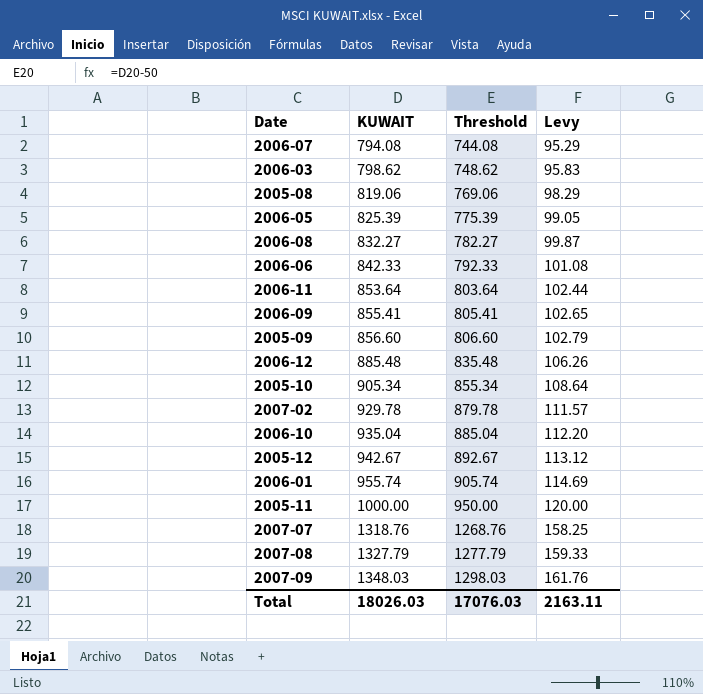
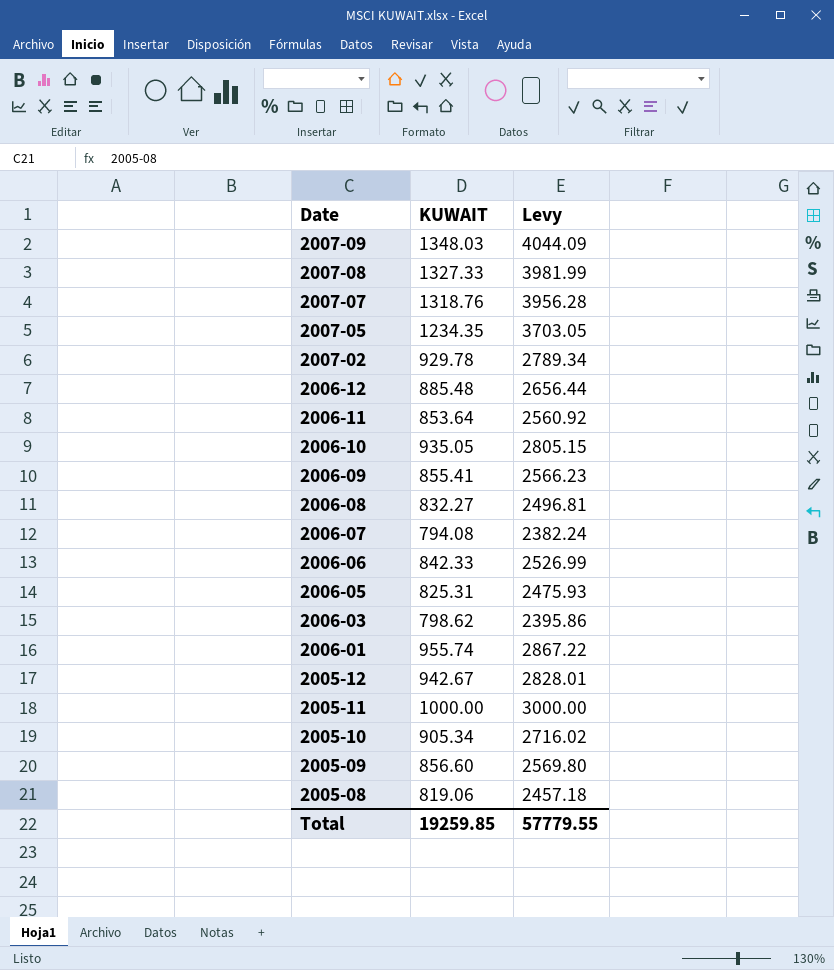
row order: KUWAIT ascending -> Date descending
column Threshold | formula: [KUWAIT] - 50 -> none
column Levy | formula: [KUWAIT] * 0.12 -> [KUWAIT] * 3
2007-08 | KUWAIT: 1327.79 -> 1327.33
row 2007-05: none -> 1234.35 | 3703.05
2006-10 | KUWAIT: 935.04 -> 935.05
2006-05 | KUWAIT: 825.39 -> 825.31
Total | KUWAIT: 18026.03 -> 19259.85
Total | Levy: 2163.11 -> 57779.55

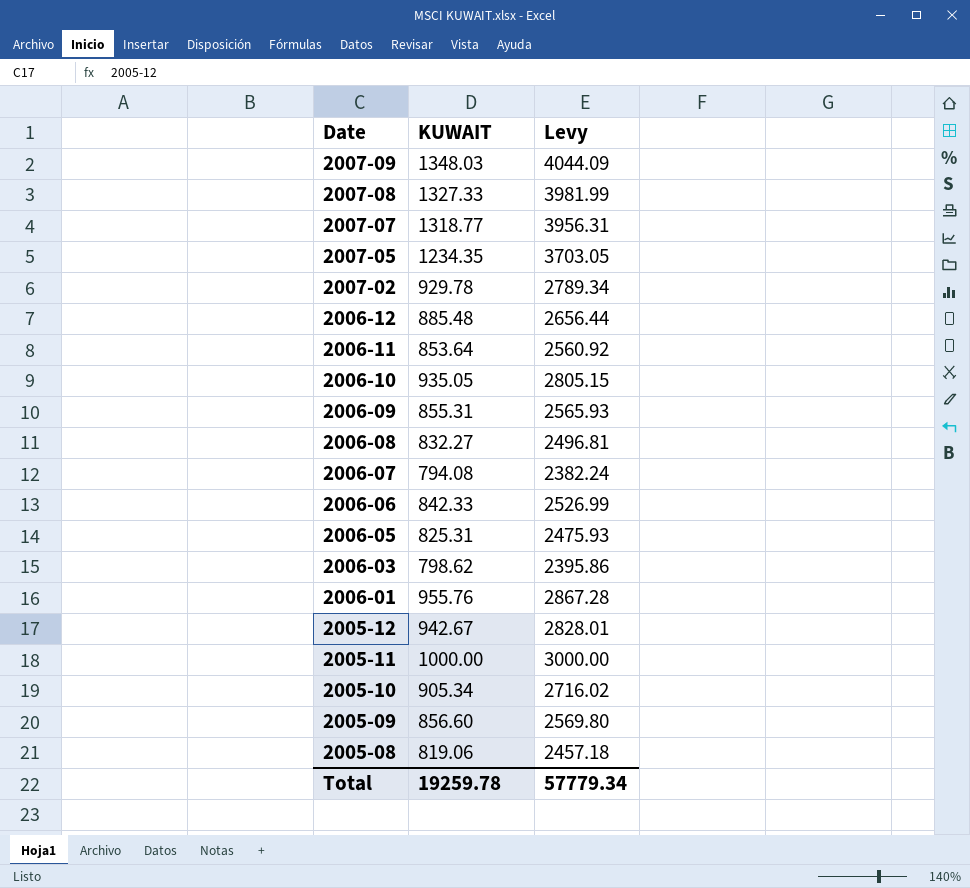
2007-07 | KUWAIT: 1318.76 -> 1318.77
2007-07 | Levy: 3956.28 -> 3956.31
2006-09 | KUWAIT: 855.41 -> 855.31
2006-09 | Levy: 2566.23 -> 2565.93
2006-01 | KUWAIT: 955.74 -> 955.76
2006-01 | Levy: 2867.22 -> 2867.28
Total | KUWAIT: 19259.85 -> 19259.78
Total | Levy: 57779.55 -> 57779.34

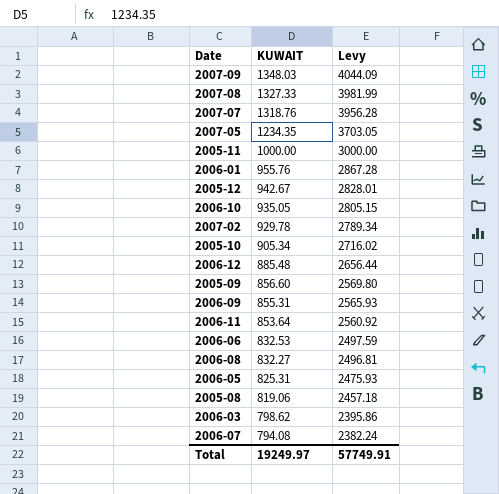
row order: Date descending -> KUWAIT descending
2007-07 | KUWAIT: 1318.77 -> 1318.76
2007-07 | Levy: 3956.31 -> 3956.28
2006-06 | KUWAIT: 842.33 -> 832.53
2006-06 | Levy: 2526.99 -> 2497.59
Total | KUWAIT: 19259.78 -> 19249.97
Total | Levy: 57779.34 -> 57749.91

